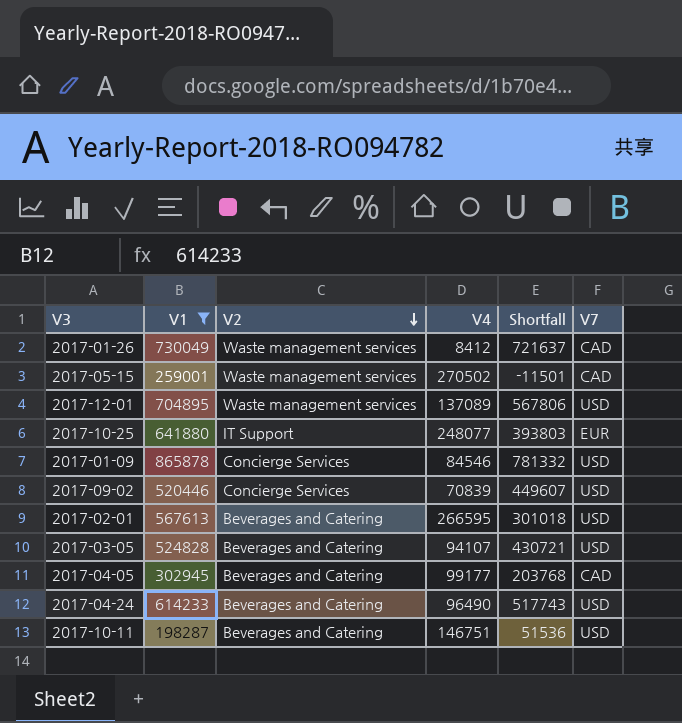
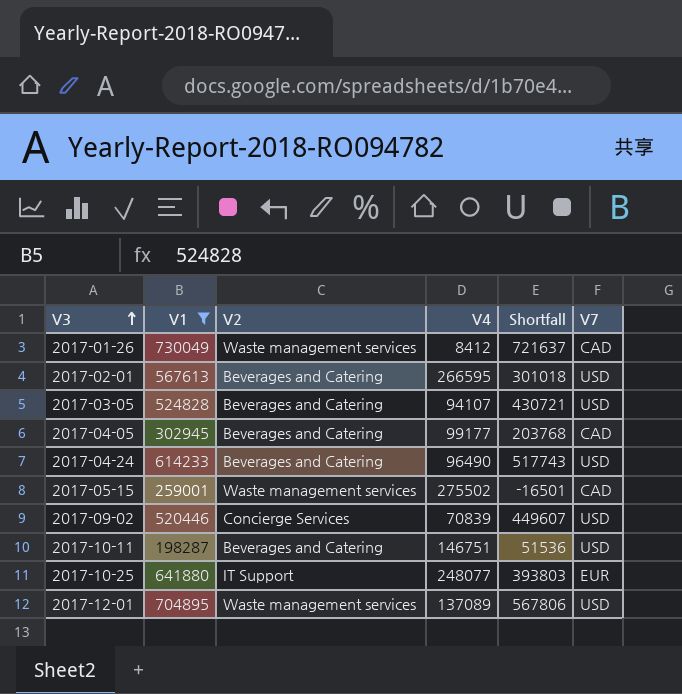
row order: V2 descending -> V3 ascending
row 2017-01-09: 865878 | Concierge Services | 84546 | 781332 | USD -> none
2017-05-15 | V4: 270502 -> 275502
2017-05-15 | Shortfall: -11501 -> -16501

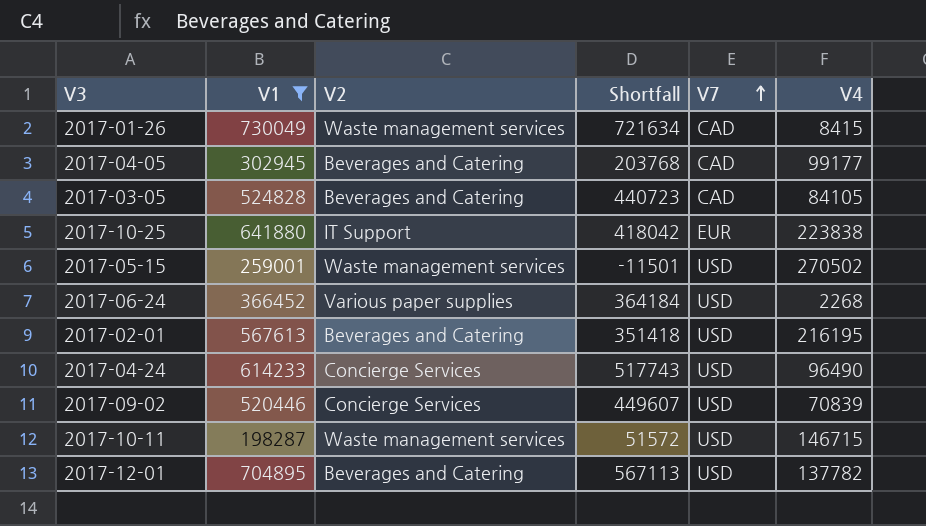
row order: V3 ascending -> V7 ascending
column V4 | position: 4 -> 6
2017-01-26 | Shortfall: 721637 -> 721634
2017-01-26 | V4: 8412 -> 8415
2017-03-05 | Shortfall: 430721 -> 440723
2017-03-05 | V7: USD -> CAD
2017-03-05 | V4: 94107 -> 84105
2017-10-25 | Shortfall: 393803 -> 418042
2017-10-25 | V4: 248077 -> 223838
2017-05-15 | Shortfall: -16501 -> -11501
2017-05-15 | V7: CAD -> USD
2017-05-15 | V4: 275502 -> 270502
row 2017-06-24: none -> 366452 | Various paper supplies | 364184 | USD | 2268
2017-02-01 | Shortfall: 301018 -> 351418
2017-02-01 | V4: 266595 -> 216195
2017-04-24 | V2: Beverages and Catering -> Concierge Services
2017-10-11 | V2: Beverages and Catering -> Waste management services
2017-10-11 | Shortfall: 51536 -> 51572
2017-10-11 | V4: 146751 -> 146715
2017-12-01 | V2: Waste management services -> Beverages and Catering
2017-12-01 | Shortfall: 567806 -> 567113
2017-12-01 | V4: 137089 -> 137782

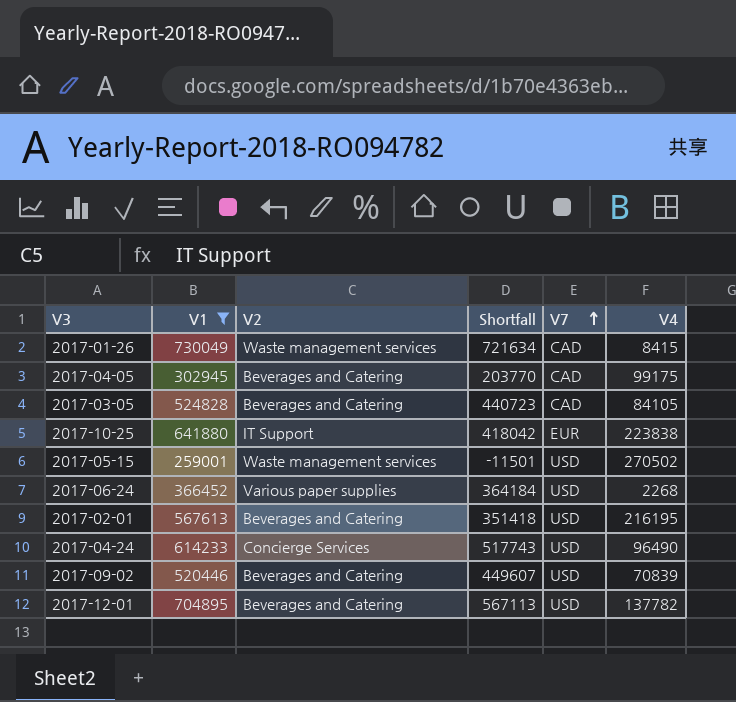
row 2017-10-11: 198287 | Waste management services | 51572 | USD | 146715 -> none
2017-04-05 | Shortfall: 203768 -> 203770
2017-04-05 | V4: 99177 -> 99175
2017-09-02 | V2: Concierge Services -> Beverages and Catering

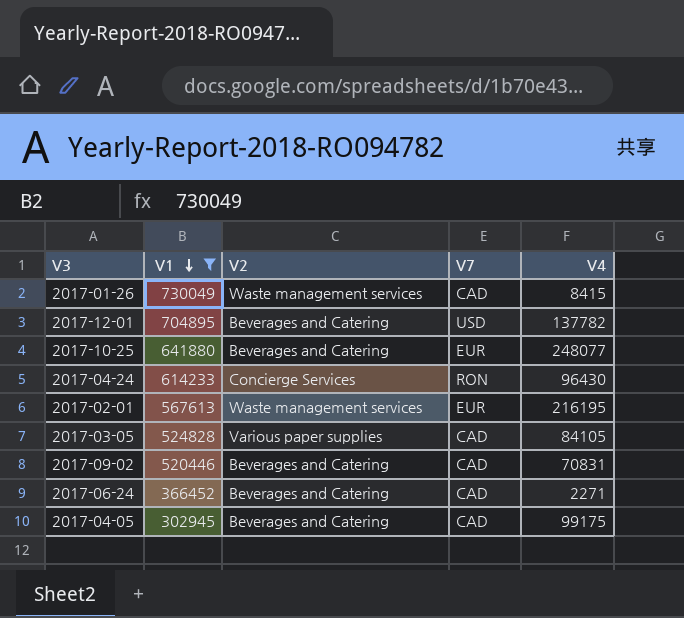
row order: V7 ascending -> V1 descending
column Shortfall | formula: [V1] - [V4] -> none
row 2017-05-15: 259001 | Waste management services | -11501 | USD | 270502 -> none
2017-10-25 | V2: IT Support -> Beverages and Catering
2017-10-25 | V4: 223838 -> 248077
2017-04-24 | V7: USD -> RON
2017-04-24 | V4: 96490 -> 96430
2017-02-01 | V2: Beverages and Catering -> Waste management services
2017-02-01 | V7: USD -> EUR
2017-03-05 | V2: Beverages and Catering -> Various paper supplies
2017-09-02 | V7: USD -> CAD
2017-09-02 | V4: 70839 -> 70831
2017-06-24 | V2: Various paper supplies -> Beverages and Catering
2017-06-24 | V7: USD -> CAD
2017-06-24 | V4: 2268 -> 2271

